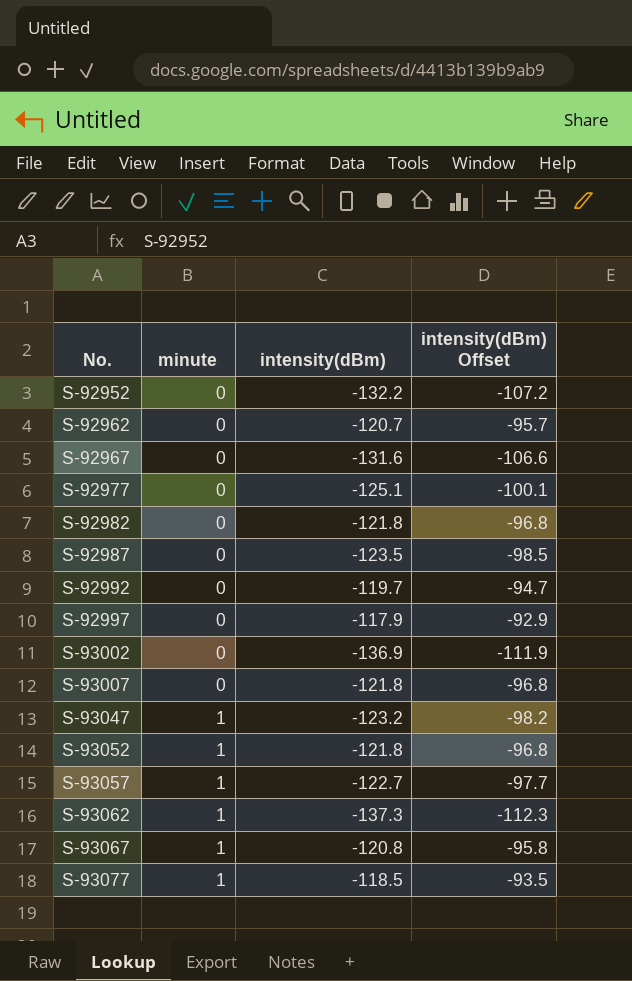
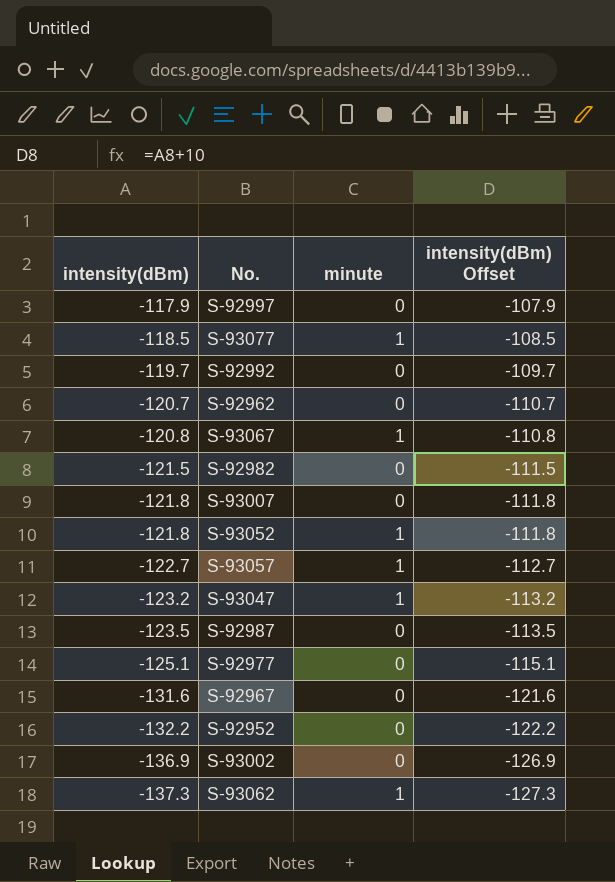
row order: No. ascending -> intensity(dBm) descending
column intensity(dBm) | position: 3 -> 1
column intensity(dBm) Offset | formula: [intensity(dBm)] + 25 -> [intensity(dBm)] + 10
S-92982 | intensity(dBm): -121.8 -> -121.5

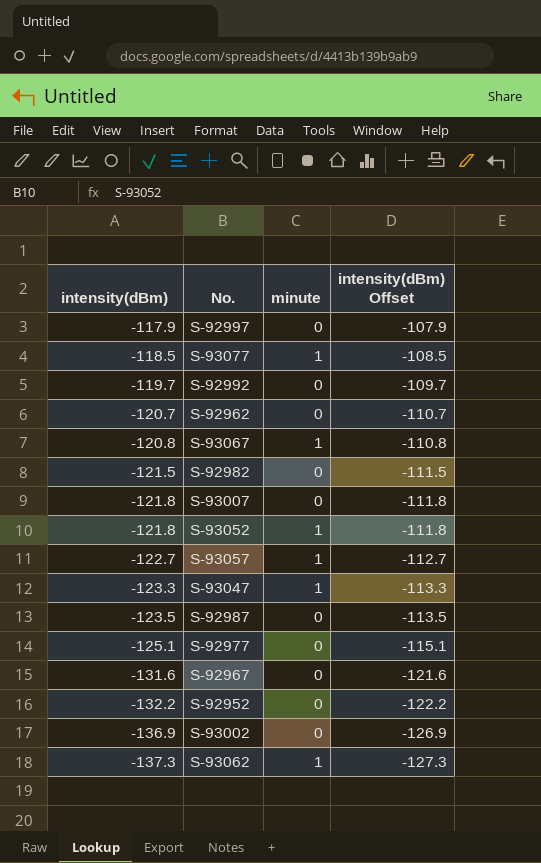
S-93047 | intensity(dBm): -123.2 -> -123.3
S-93047 | intensity(dBm) Offset: -113.2 -> -113.3

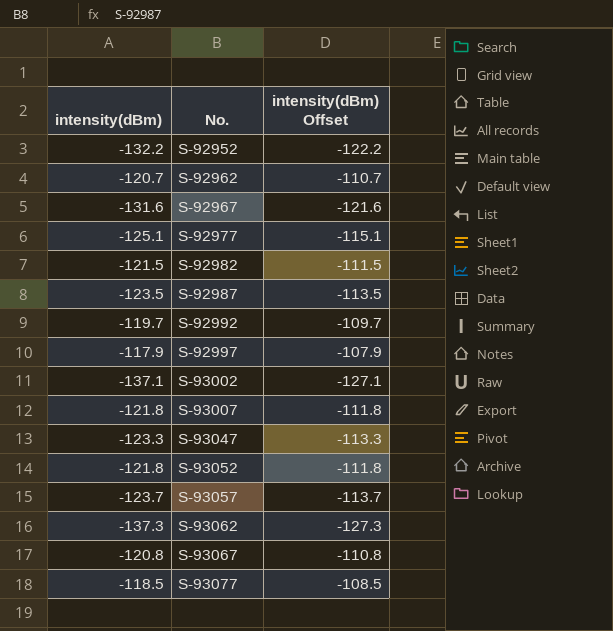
row order: intensity(dBm) descending -> No. ascending
column minute | position: 3 -> none
S-93002 | intensity(dBm): -136.9 -> -137.1
S-93002 | intensity(dBm) Offset: -126.9 -> -127.1
S-93057 | intensity(dBm): -122.7 -> -123.7
S-93057 | intensity(dBm) Offset: -112.7 -> -113.7

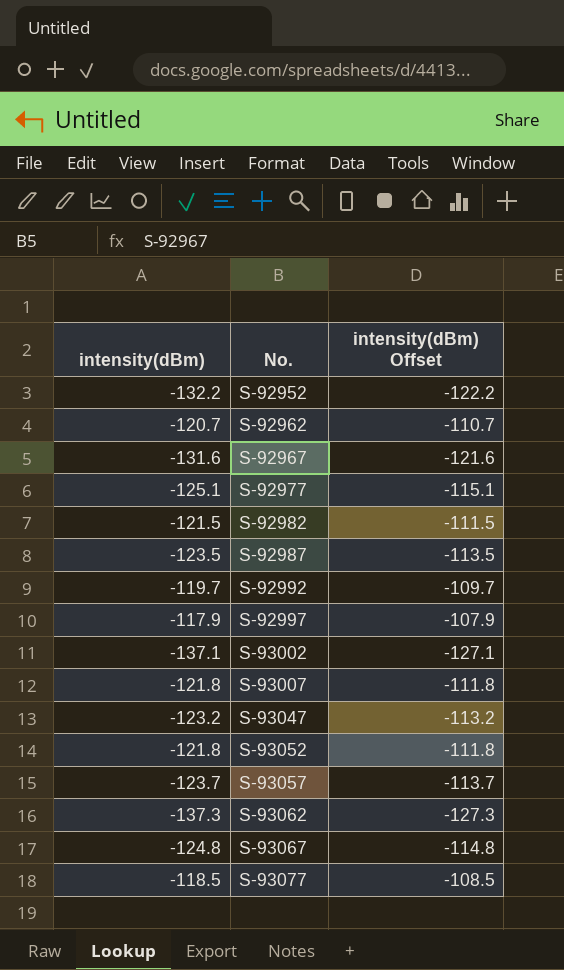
S-93047 | intensity(dBm): -123.3 -> -123.2
S-93047 | intensity(dBm) Offset: -113.3 -> -113.2
S-93067 | intensity(dBm): -120.8 -> -124.8
S-93067 | intensity(dBm) Offset: -110.8 -> -114.8

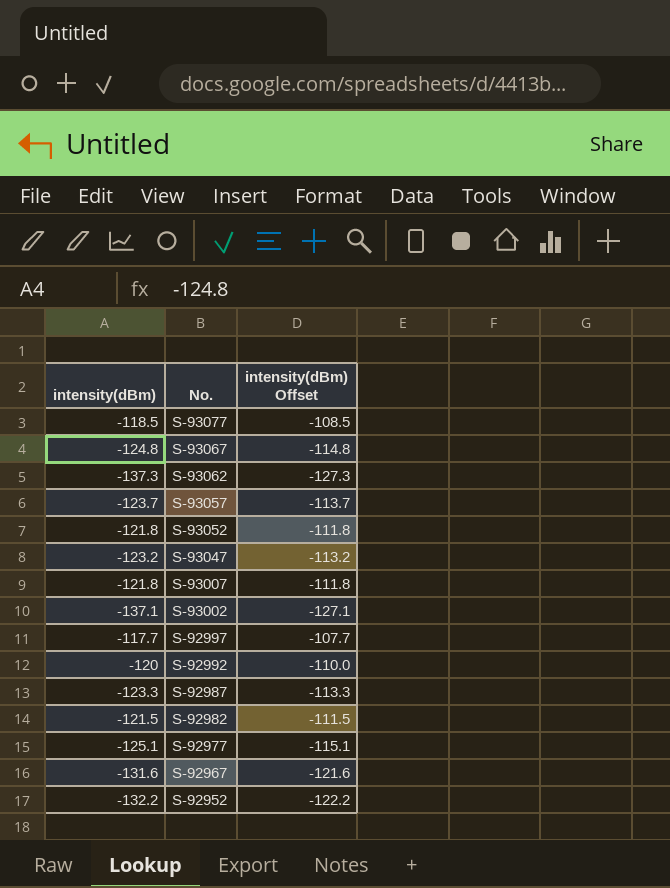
row order: No. ascending -> No. descending
row S-92962: -120.7 | -110.7 -> none
S-92997 | intensity(dBm): -117.9 -> -117.7
S-92997 | intensity(dBm) Offset: -107.9 -> -107.7
S-92992 | intensity(dBm): -119.7 -> -120
S-92992 | intensity(dBm) Offset: -109.7 -> -110.0
S-92987 | intensity(dBm): -123.5 -> -123.3
S-92987 | intensity(dBm) Offset: -113.5 -> -113.3

